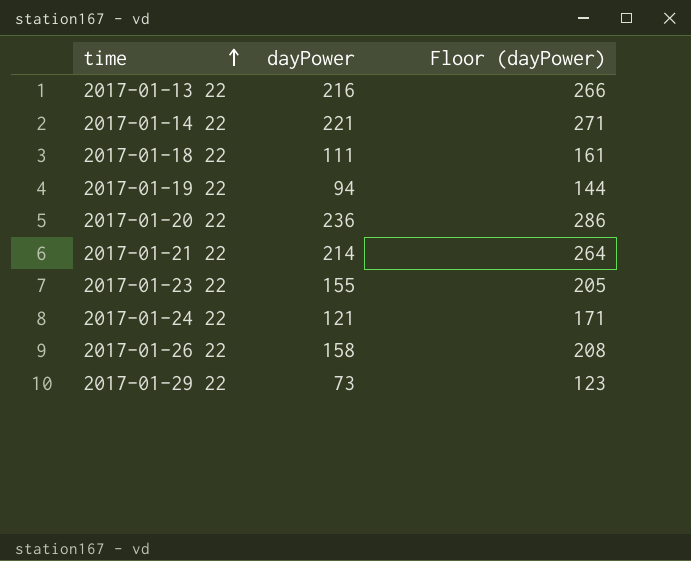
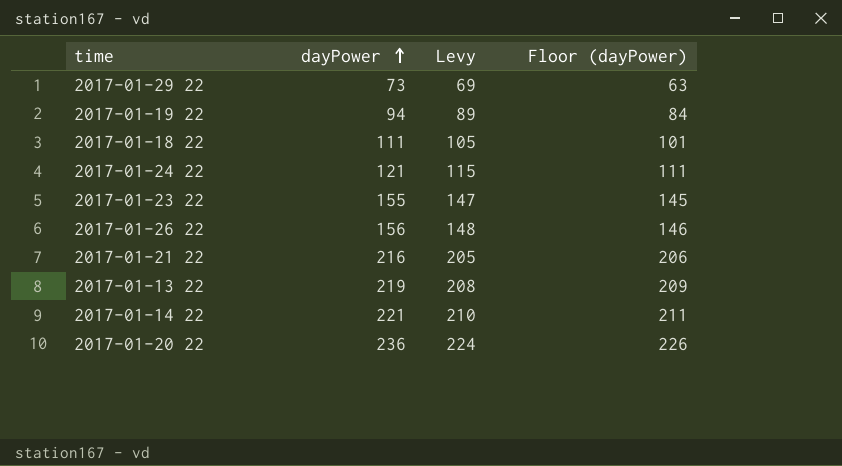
row order: time ascending -> dayPower ascending
column Levy | formula: none -> [dayPower] * 0.95
column Floor (dayPower) | formula: [dayPower] + 50 -> [dayPower] - 10
2017-01-26 22 | dayPower: 158 -> 156
2017-01-21 22 | dayPower: 214 -> 216
2017-01-13 22 | dayPower: 216 -> 219

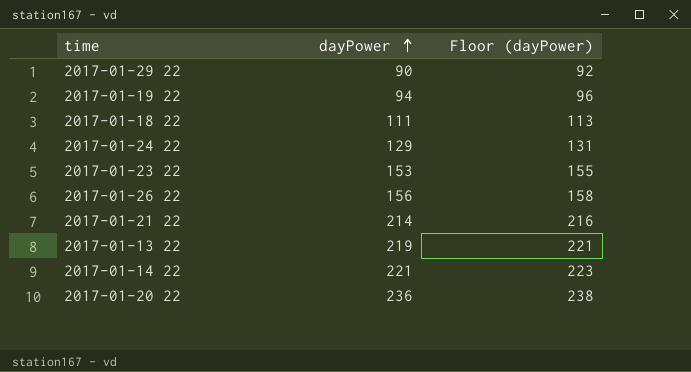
column Levy | formula: [dayPower] * 0.95 -> none
column Floor (dayPower) | formula: [dayPower] - 10 -> [dayPower] + 2
2017-01-29 22 | dayPower: 73 -> 90
2017-01-24 22 | dayPower: 121 -> 129
2017-01-23 22 | dayPower: 155 -> 153
2017-01-21 22 | dayPower: 216 -> 214

